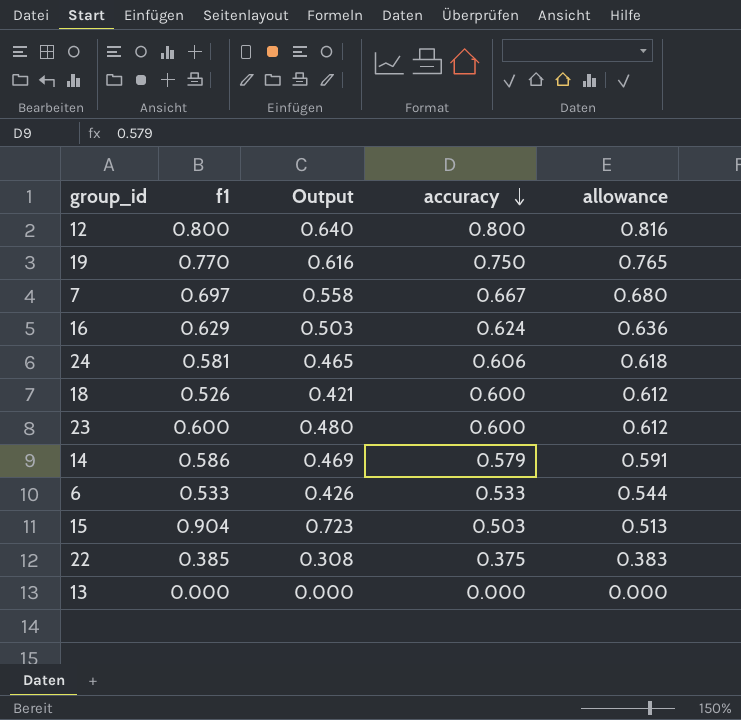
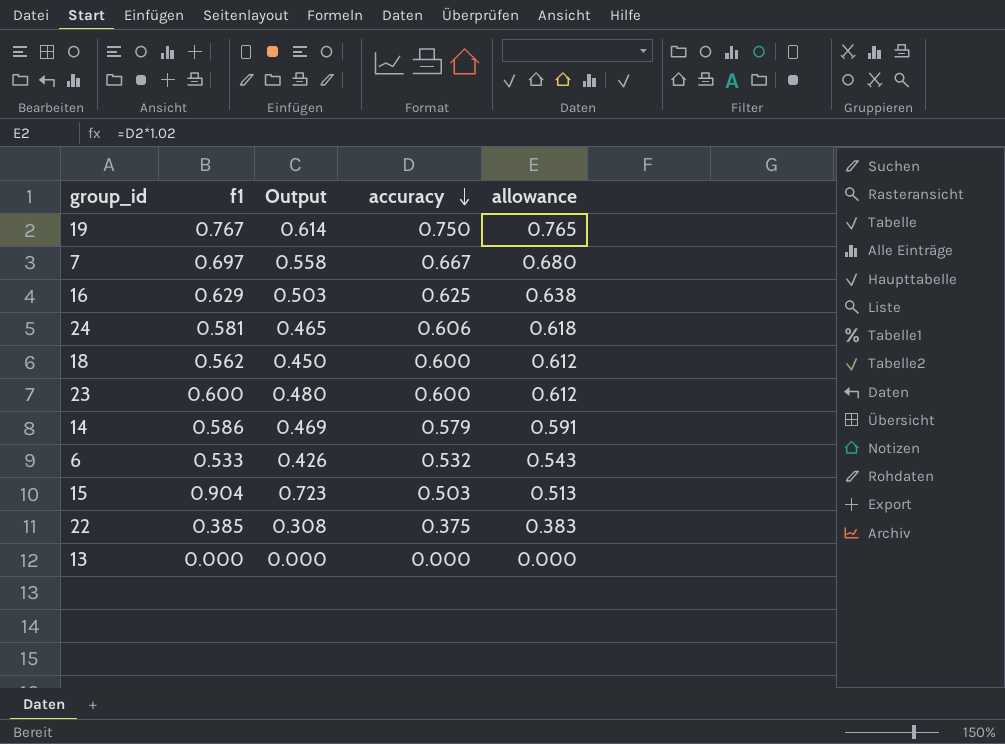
row 12: 0.800 | 0.640 | 0.800 | 0.816 -> none
19 | f1: 0.770 -> 0.767
19 | Output: 0.616 -> 0.614
16 | accuracy: 0.624 -> 0.625
16 | allowance: 0.636 -> 0.638
18 | f1: 0.526 -> 0.562
18 | Output: 0.421 -> 0.450
6 | accuracy: 0.533 -> 0.532
6 | allowance: 0.544 -> 0.543

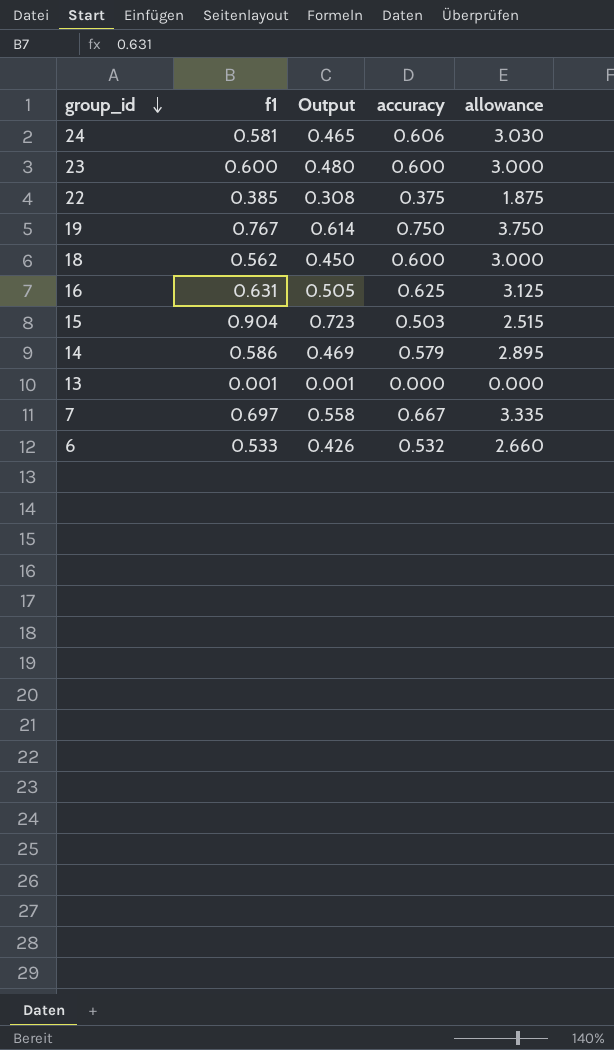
row order: accuracy descending -> group_id descending
column allowance | formula: [accuracy] * 1.02 -> [accuracy] * 5
16 | f1: 0.629 -> 0.631
16 | Output: 0.503 -> 0.505
13 | f1: 0.000 -> 0.001
13 | Output: 0.000 -> 0.001

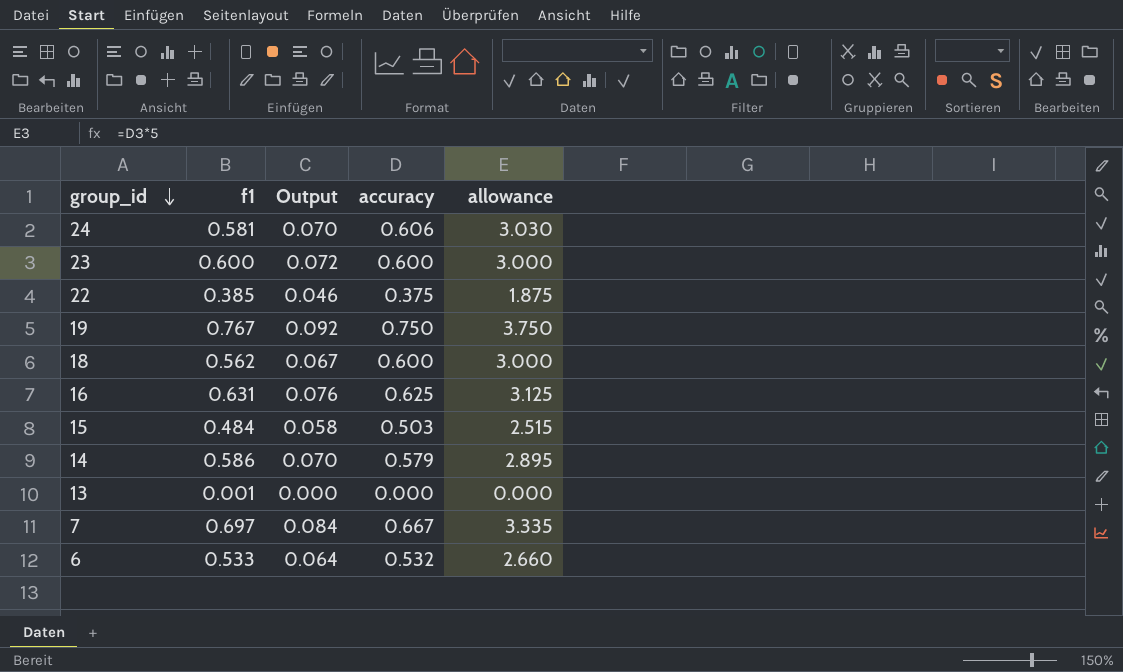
column Output | formula: [f1] * 0.8 -> [f1] * 0.12
15 | f1: 0.904 -> 0.484

